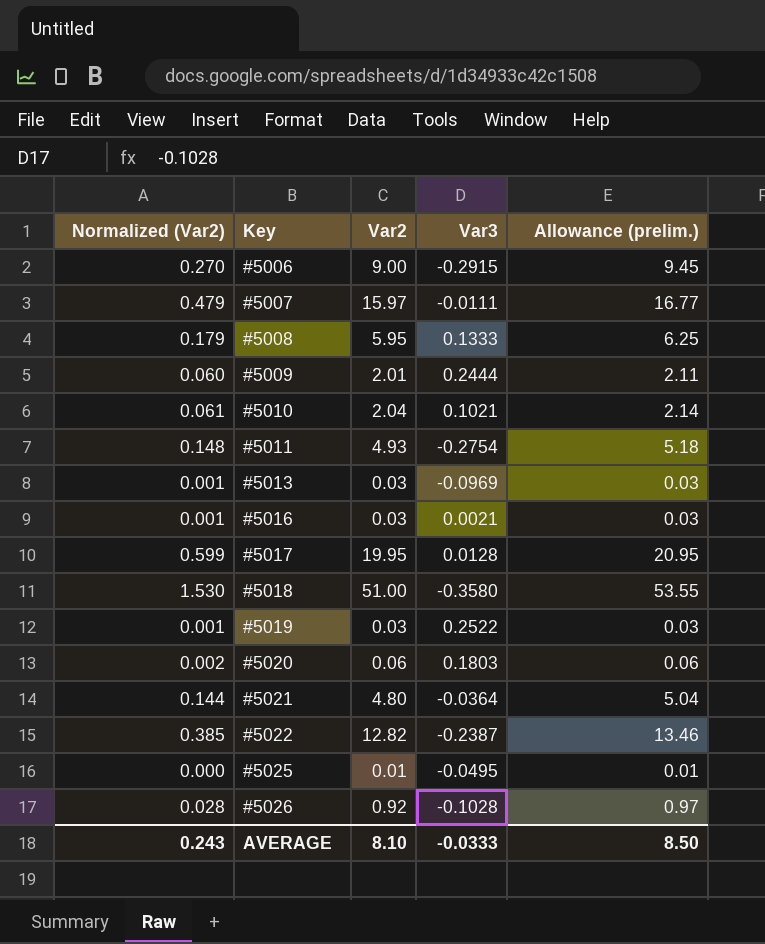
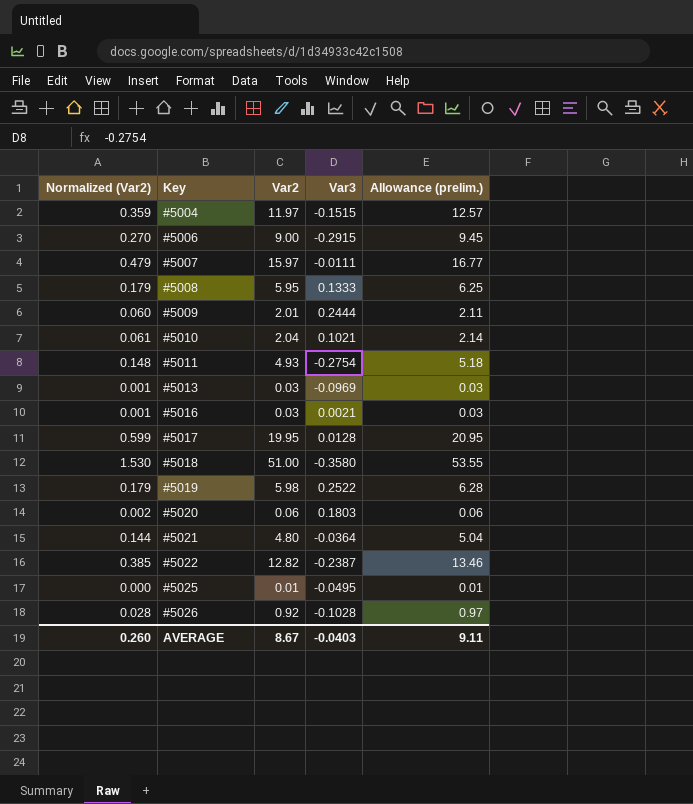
row #5004: none -> 0.359 | 11.97 | -0.1515 | 12.57
#5019 | Normalized (Var2): 0.001 -> 0.179
#5019 | Var2: 0.03 -> 5.98
#5019 | Allowance (prelim.): 0.03 -> 6.28
AVERAGE | Normalized (Var2): 0.243 -> 0.260
AVERAGE | Var2: 8.10 -> 8.67
AVERAGE | Var3: -0.0333 -> -0.0403
AVERAGE | Allowance (prelim.): 8.50 -> 9.11

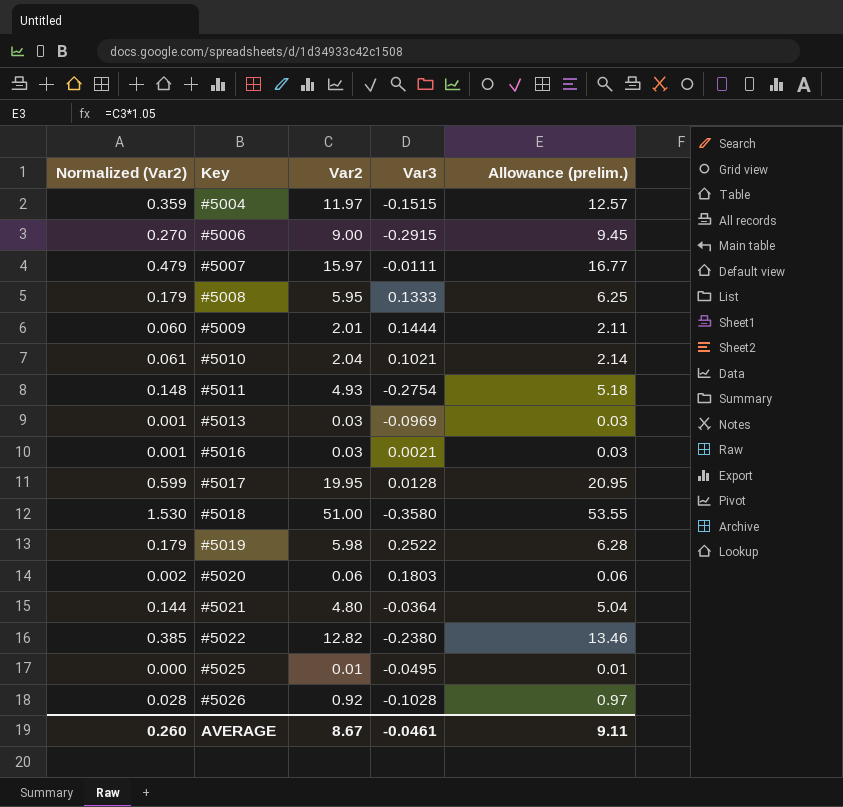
#5009 | Var3: 0.2444 -> 0.1444
#5022 | Var3: -0.2387 -> -0.2380
AVERAGE | Var3: -0.0403 -> -0.0461

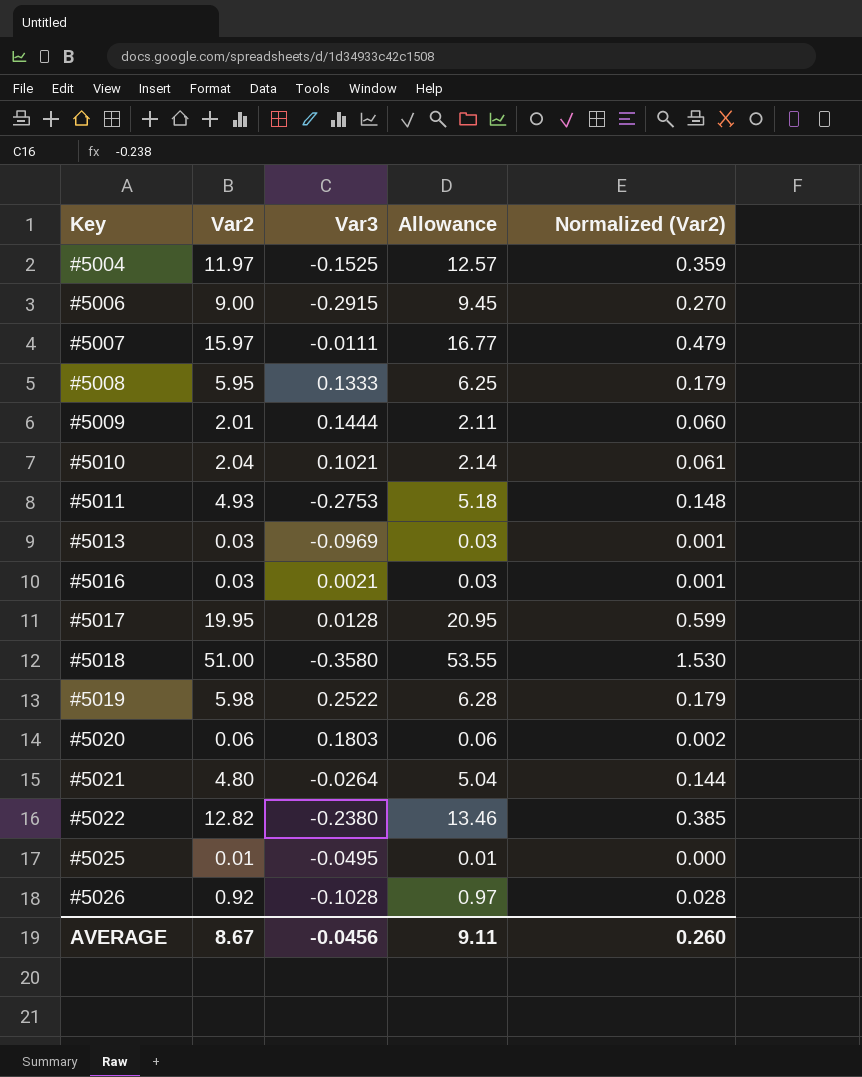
column name: Allowance (prelim.) -> Allowance
column Normalized (Var2) | position: 1 -> 5
#5004 | Var3: -0.1515 -> -0.1525
#5011 | Var3: -0.2754 -> -0.2753
#5021 | Var3: -0.0364 -> -0.0264
AVERAGE | Var3: -0.0461 -> -0.0456

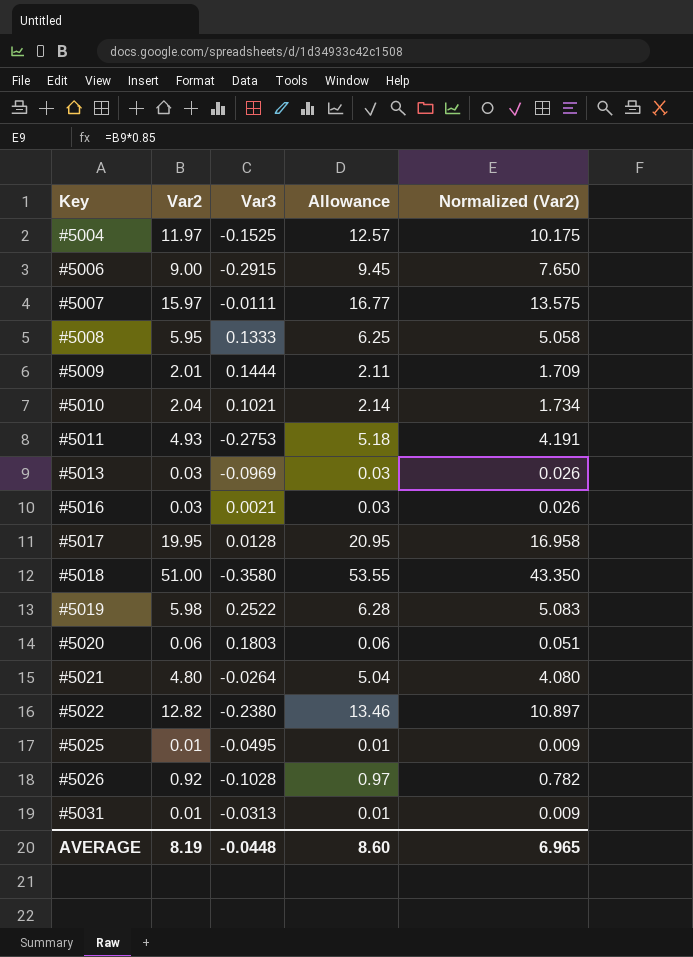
column Normalized (Var2) | formula: [Var2] * 0.03 -> [Var2] * 0.85
row #5031: none -> 0.01 | -0.0313 | 0.01 | 0.009
AVERAGE | Var2: 8.67 -> 8.19
AVERAGE | Var3: -0.0456 -> -0.0448
AVERAGE | Allowance: 9.11 -> 8.60
AVERAGE | Normalized (Var2): 0.260 -> 6.965

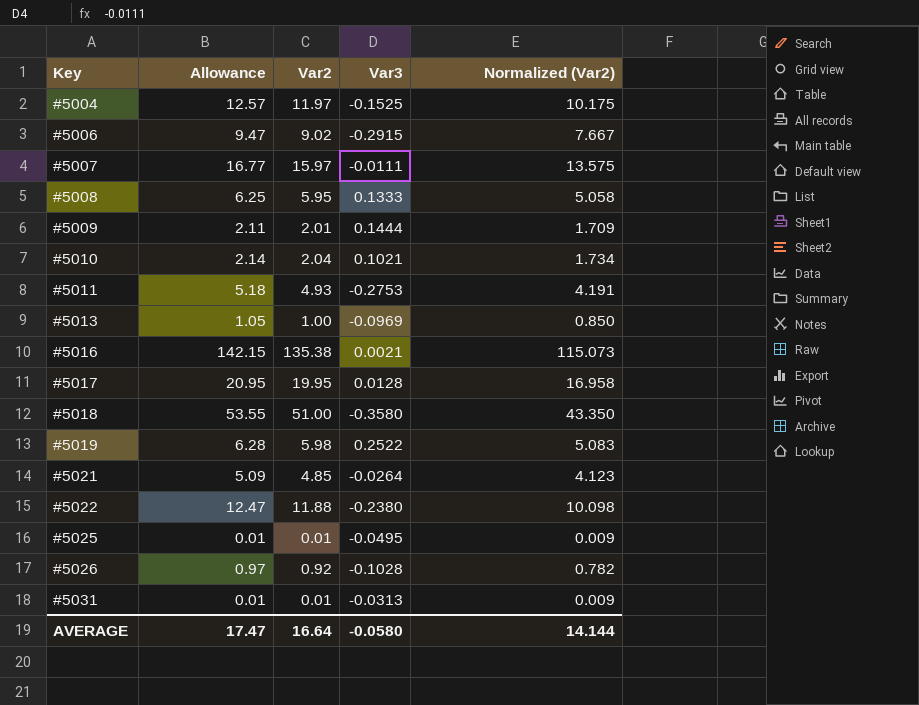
column Allowance | position: 4 -> 2
row #5020: 0.06 | 0.1803 | 0.06 | 0.051 -> none
#5006 | Allowance: 9.45 -> 9.47
#5006 | Var2: 9.00 -> 9.02
#5006 | Normalized (Var2): 7.650 -> 7.667
#5013 | Allowance: 0.03 -> 1.05
#5013 | Var2: 0.03 -> 1.00
#5013 | Normalized (Var2): 0.026 -> 0.850
#5016 | Allowance: 0.03 -> 142.15
#5016 | Var2: 0.03 -> 135.38
#5016 | Normalized (Var2): 0.026 -> 115.073
#5021 | Allowance: 5.04 -> 5.09
#5021 | Var2: 4.80 -> 4.85
#5021 | Normalized (Var2): 4.080 -> 4.123
#5022 | Allowance: 13.46 -> 12.47
#5022 | Var2: 12.82 -> 11.88
#5022 | Normalized (Var2): 10.897 -> 10.098
AVERAGE | Allowance: 8.60 -> 17.47
AVERAGE | Var2: 8.19 -> 16.64
AVERAGE | Var3: -0.0448 -> -0.0580
AVERAGE | Normalized (Var2): 6.965 -> 14.144

